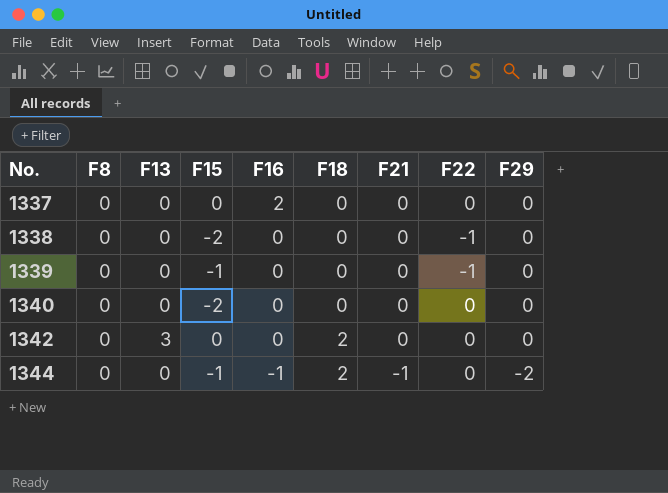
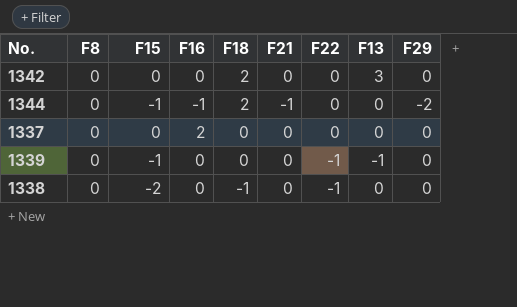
row order: No. ascending -> F18 descending
column F13 | position: 3 -> 8
row 1340: 0 | 0 | -2 | 0 | 0 | 0 | 0 | 0 -> none
1339 | F13: 0 -> -1
1338 | F18: 0 -> -1

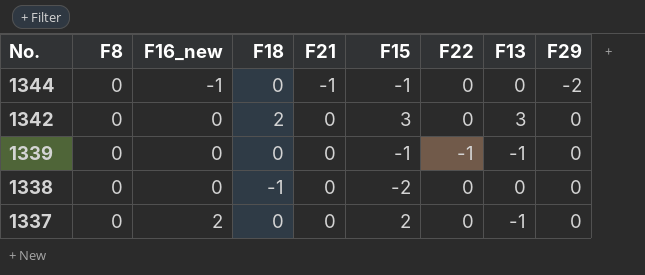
row order: F18 descending -> No. descending
column name: F16 -> F16_new
column F15 | position: 3 -> 6
1344 | F18: 2 -> 0
1342 | F15: 0 -> 3
1338 | F22: -1 -> 0
1337 | F15: 0 -> 2
1337 | F13: 0 -> -1

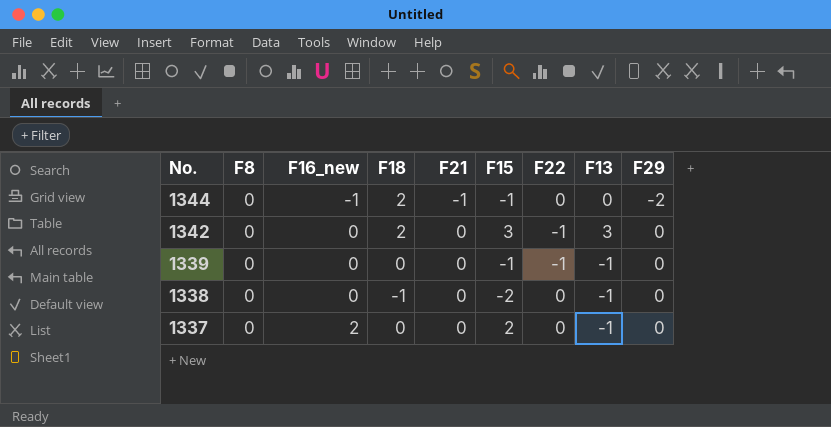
1344 | F18: 0 -> 2
1342 | F22: 0 -> -1
1338 | F13: 0 -> -1

